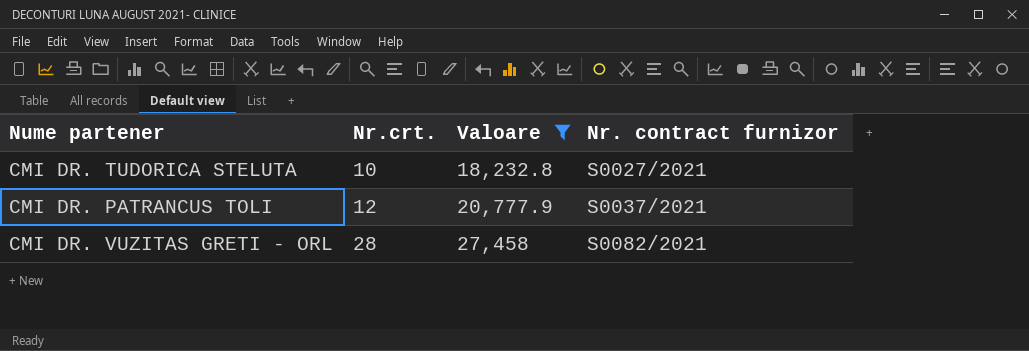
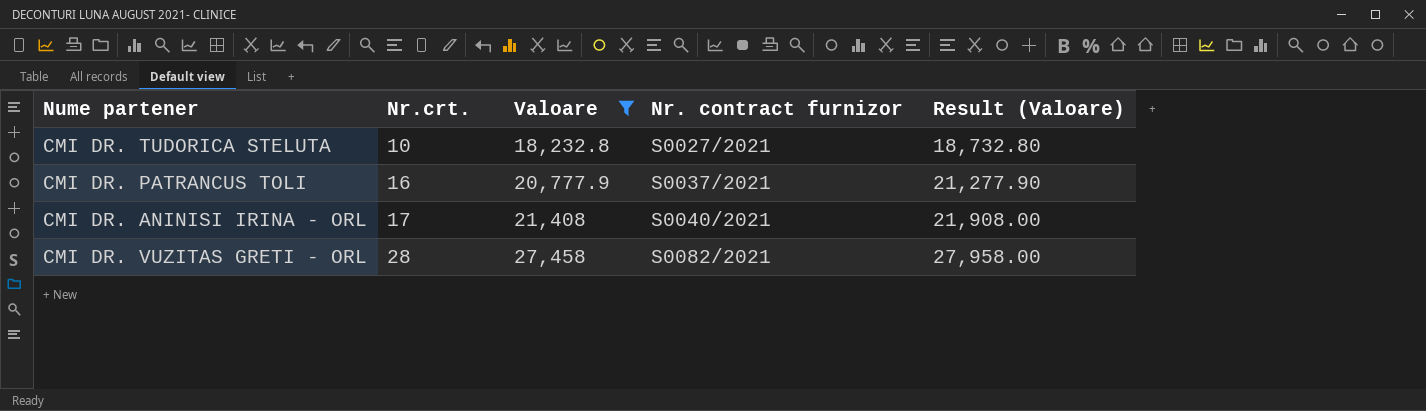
column Result (Valoare) | formula: none -> [Valoare] + 500
CMI DR. PATRANCUS TOLI | Nr.crt.: 12 -> 16
row CMI DR. ANINISI IRINA - ORL: none -> 17 | 21,408 | S0040/2021 | 21,908.00

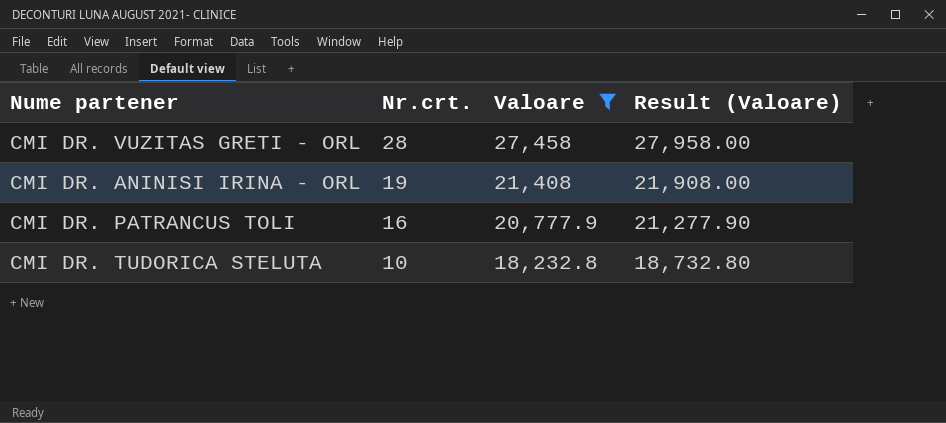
row order: Nr.crt. ascending -> Nr.crt. descending
column Nr. contract furnizor | position: 4 -> none
CMI DR. ANINISI IRINA - ORL | Nr.crt.: 17 -> 19

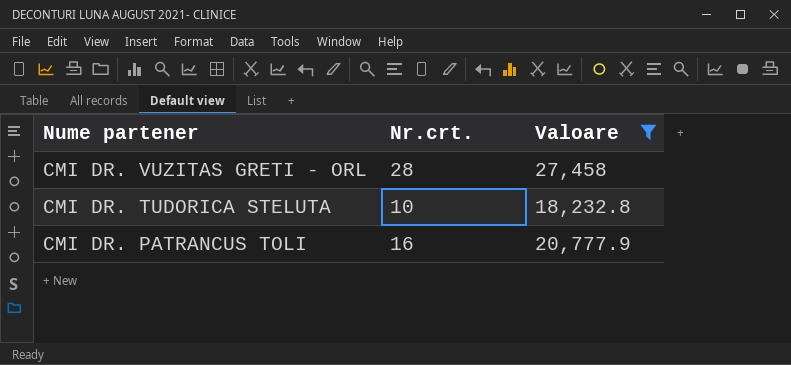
row order: Nr.crt. descending -> Nume partener descending
column Result (Valoare) | formula: [Valoare] + 500 -> none
row CMI DR. ANINISI IRINA - ORL: 19 | 21,408 | 21,908.00 -> none

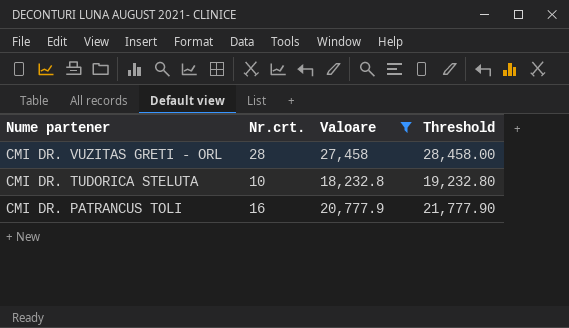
column Threshold | formula: none -> [Valoare] + 1000

